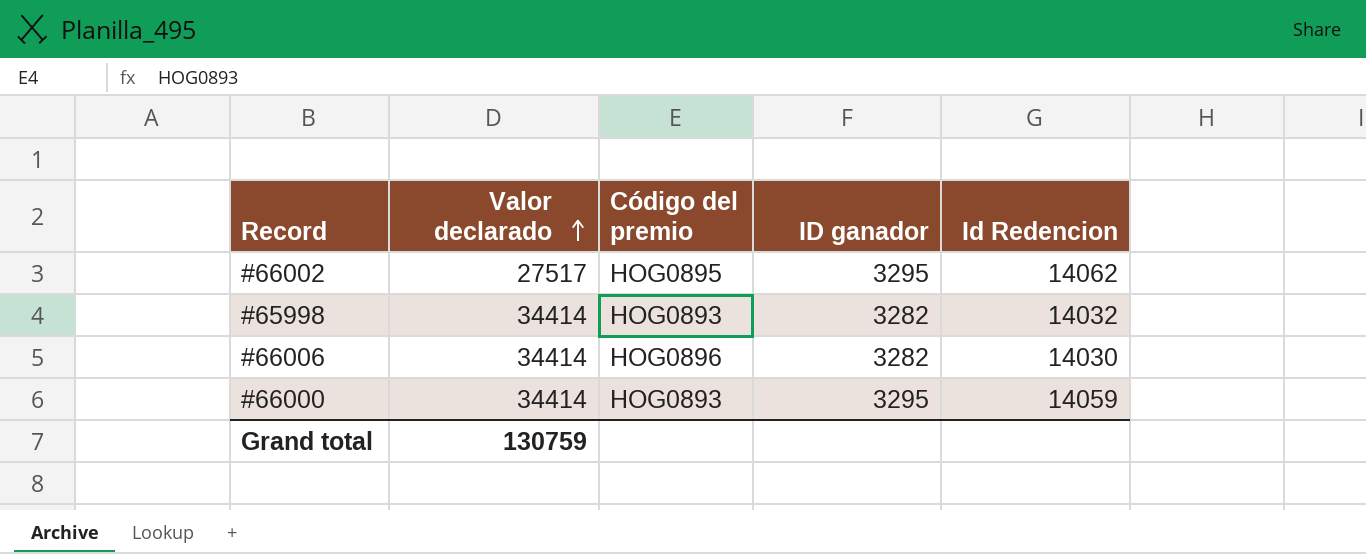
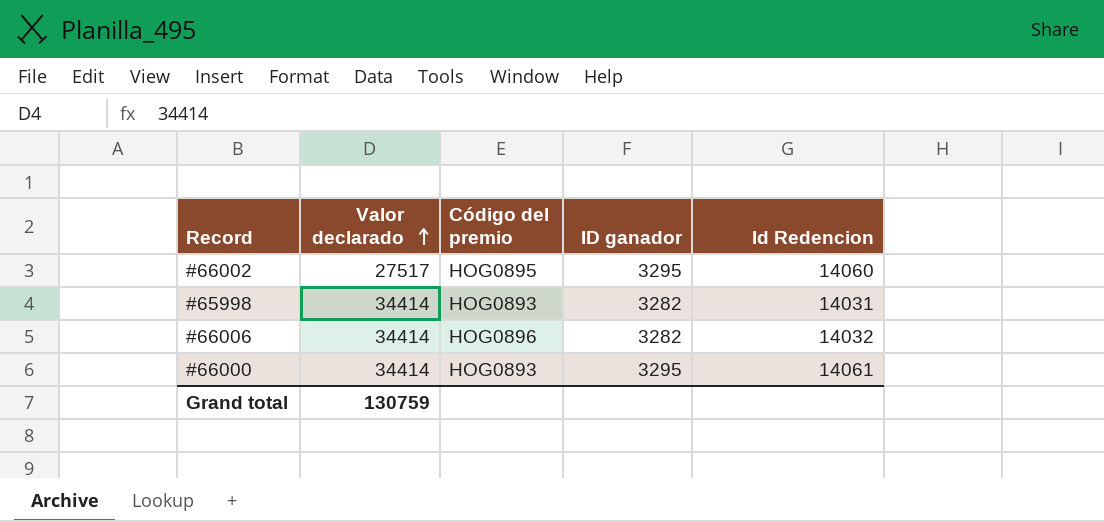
#66002 | Id Redencion: 14062 -> 14060
#65998 | Id Redencion: 14032 -> 14031
#66006 | Id Redencion: 14030 -> 14032
#66000 | Id Redencion: 14059 -> 14061

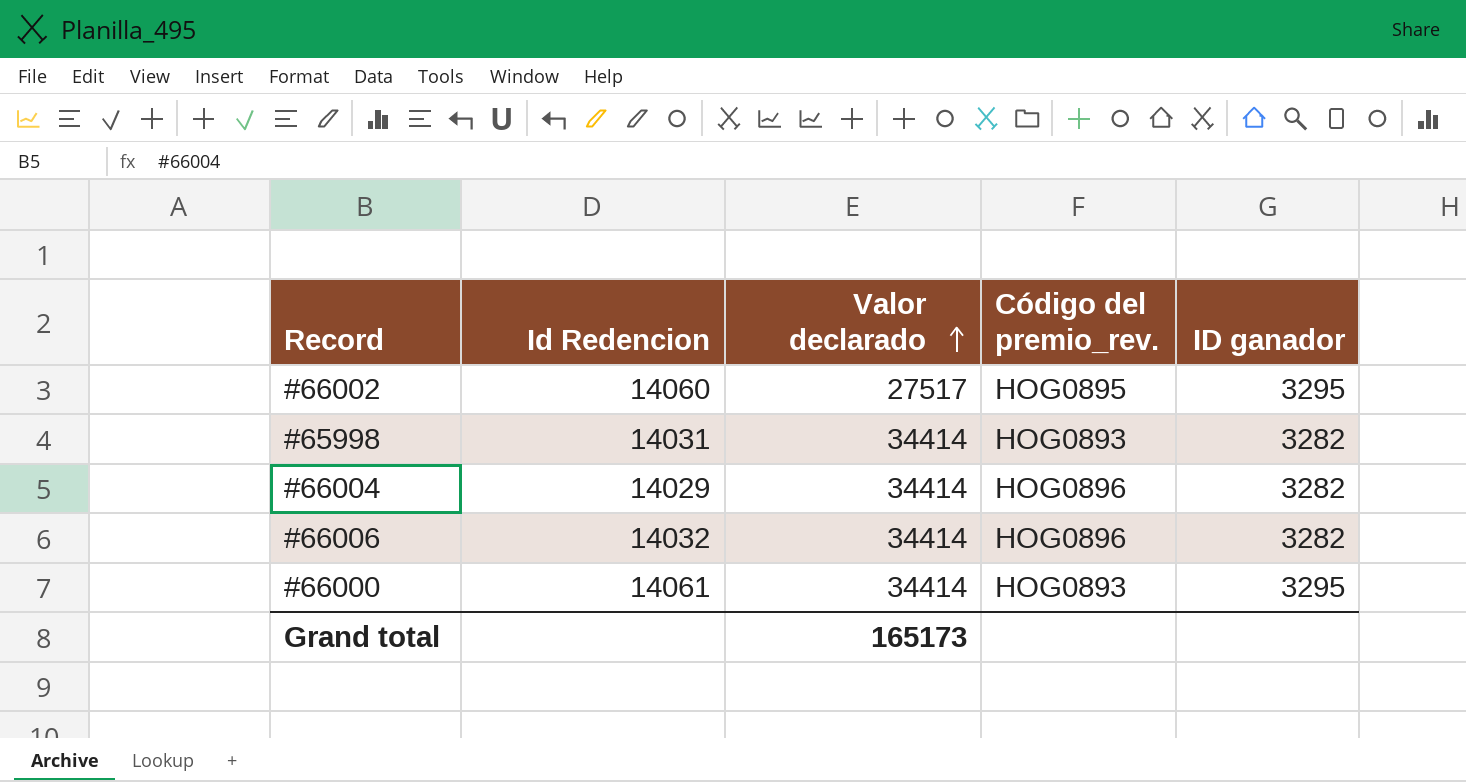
column Id Redencion | position: 5 -> 2
column name: Código del premio -> Código del premio_rev.
row #66004: none -> 14029 | 34414 | HOG0896 | 3282
Grand total | Valor declarado: 130759 -> 165173

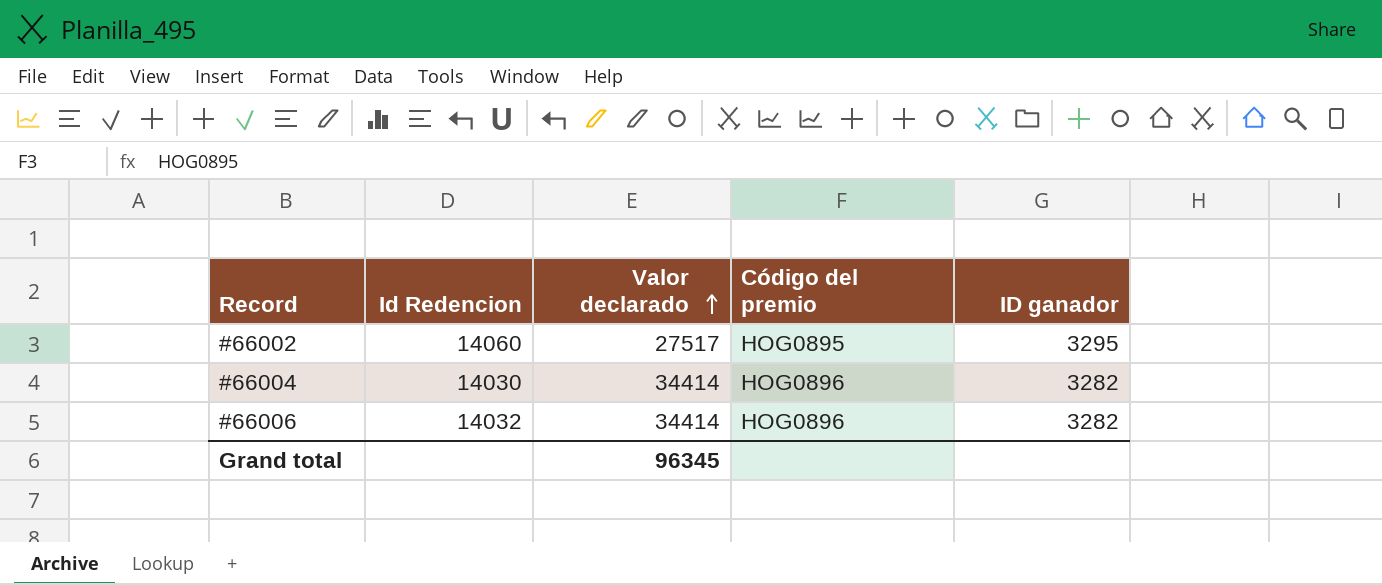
column name: Código del premio_rev. -> Código del premio
row #65998: 14031 | 34414 | HOG0893 | 3282 -> none
row #66000: 14061 | 34414 | HOG0893 | 3295 -> none
#66004 | Id Redencion: 14029 -> 14030
Grand total | Valor declarado: 165173 -> 96345

